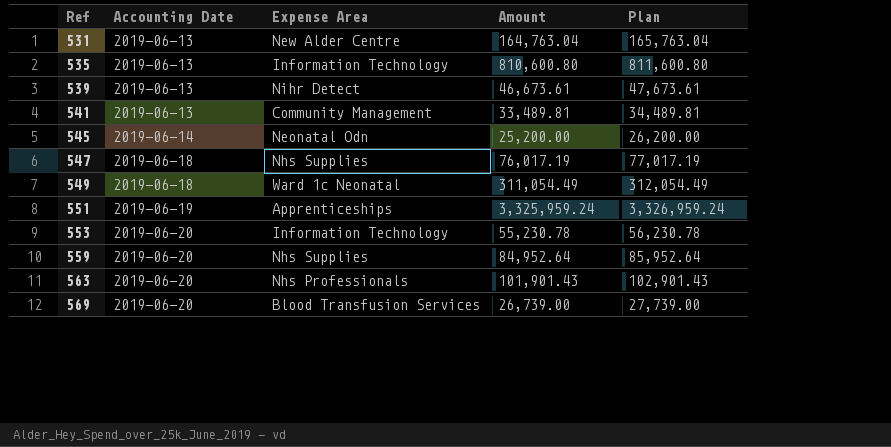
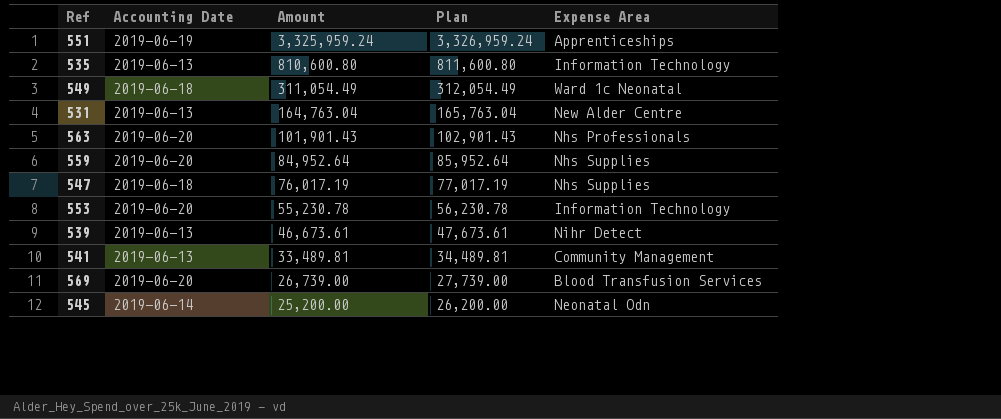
row order: Ref ascending -> Amount descending
column Expense Area | position: 3 -> 5

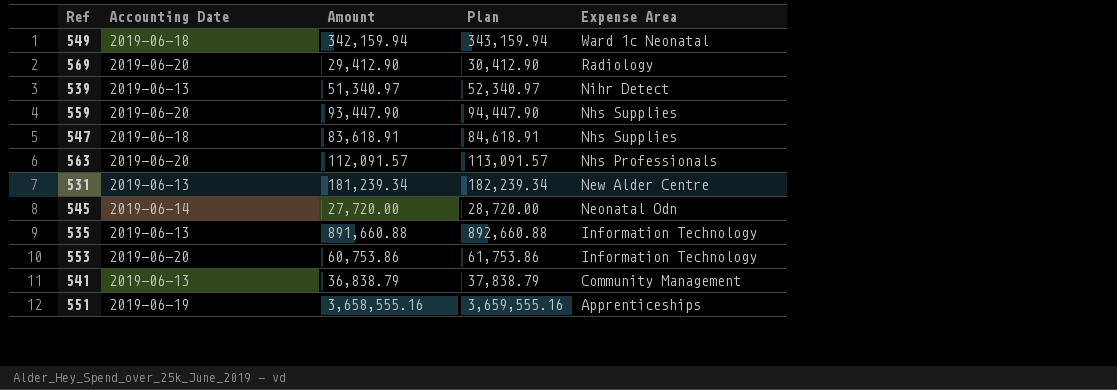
row order: Amount descending -> Expense Area descending
549 | Amount: 311,054.49 -> 342,159.94
549 | Plan: 312,054.49 -> 343,159.94
569 | Amount: 26,739.00 -> 29,412.90
569 | Plan: 27,739.00 -> 30,412.90
569 | Expense Area: Blood Transfusion Services -> Radiology
539 | Amount: 46,673.61 -> 51,340.97
539 | Plan: 47,673.61 -> 52,340.97
559 | Amount: 84,952.64 -> 93,447.90
559 | Plan: 85,952.64 -> 94,447.90
547 | Amount: 76,017.19 -> 83,618.91
547 | Plan: 77,017.19 -> 84,618.91
563 | Amount: 101,901.43 -> 112,091.57
563 | Plan: 102,901.43 -> 113,091.57
531 | Amount: 164,763.04 -> 181,239.34
531 | Plan: 165,763.04 -> 182,239.34
545 | Amount: 25,200.00 -> 27,720.00
545 | Plan: 26,200.00 -> 28,720.00
535 | Amount: 810,600.80 -> 891,660.88
535 | Plan: 811,600.80 -> 892,660.88
553 | Amount: 55,230.78 -> 60,753.86
553 | Plan: 56,230.78 -> 61,753.86
541 | Amount: 33,489.81 -> 36,838.79
541 | Plan: 34,489.81 -> 37,838.79
551 | Amount: 3,325,959.24 -> 3,658,555.16
551 | Plan: 3,326,959.24 -> 3,659,555.16

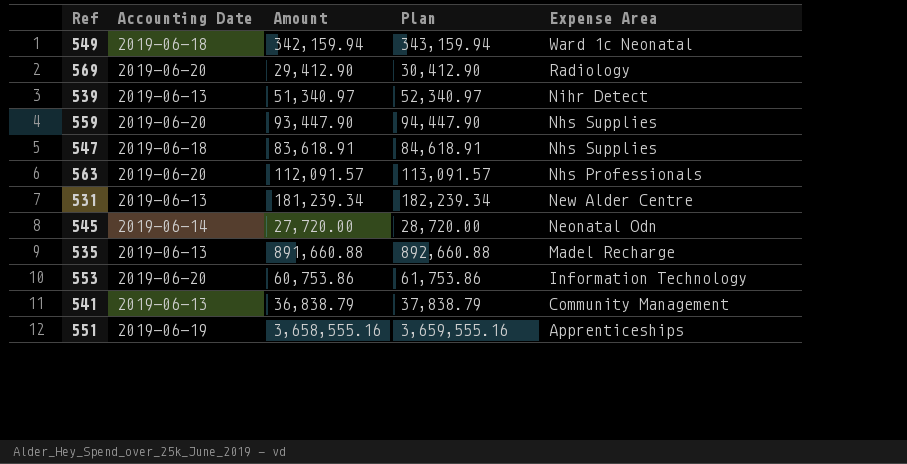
535 | Expense Area: Information Technology -> Madel Recharge

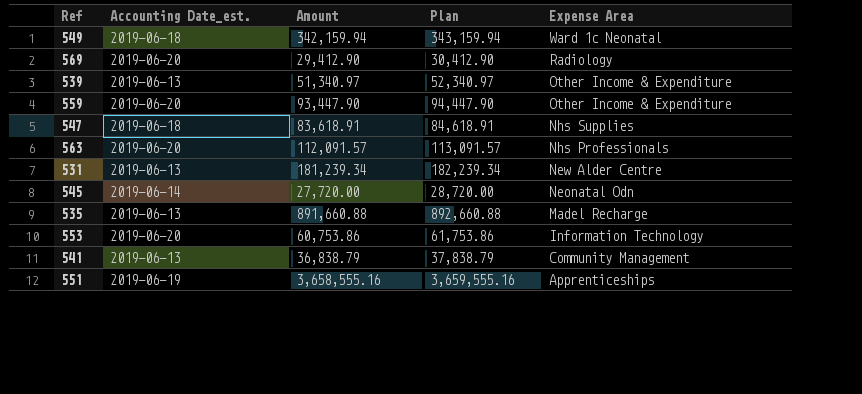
column name: Accounting Date -> Accounting Date_est.
539 | Expense Area: Nihr Detect -> Other Income & Expenditure
559 | Expense Area: Nhs Supplies -> Other Income & Expenditure

